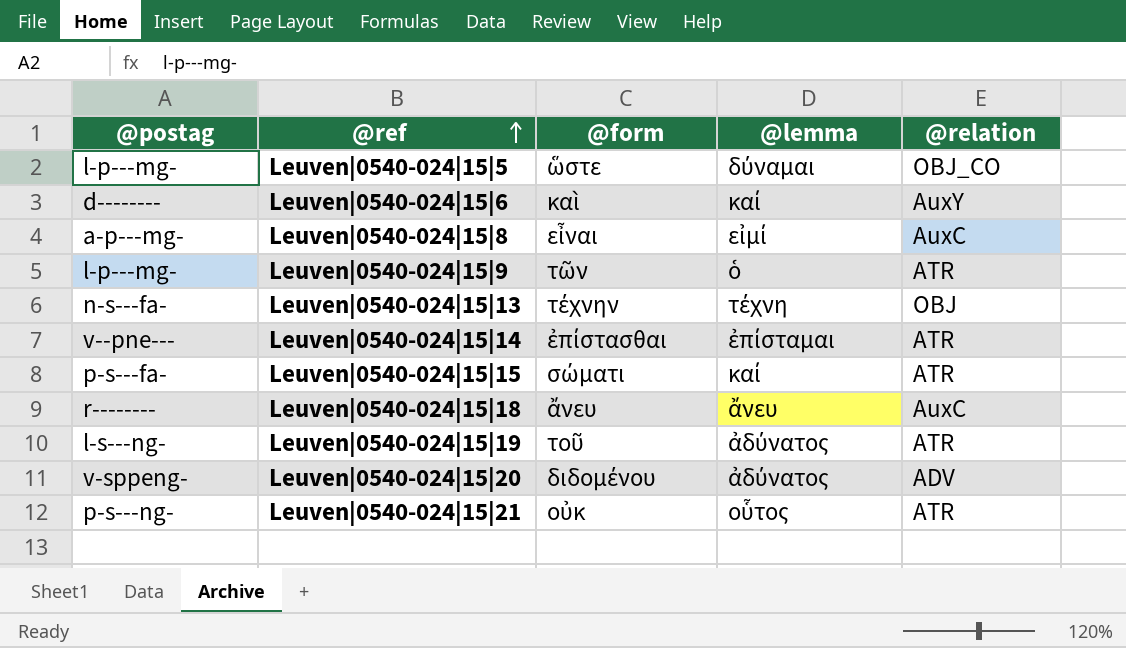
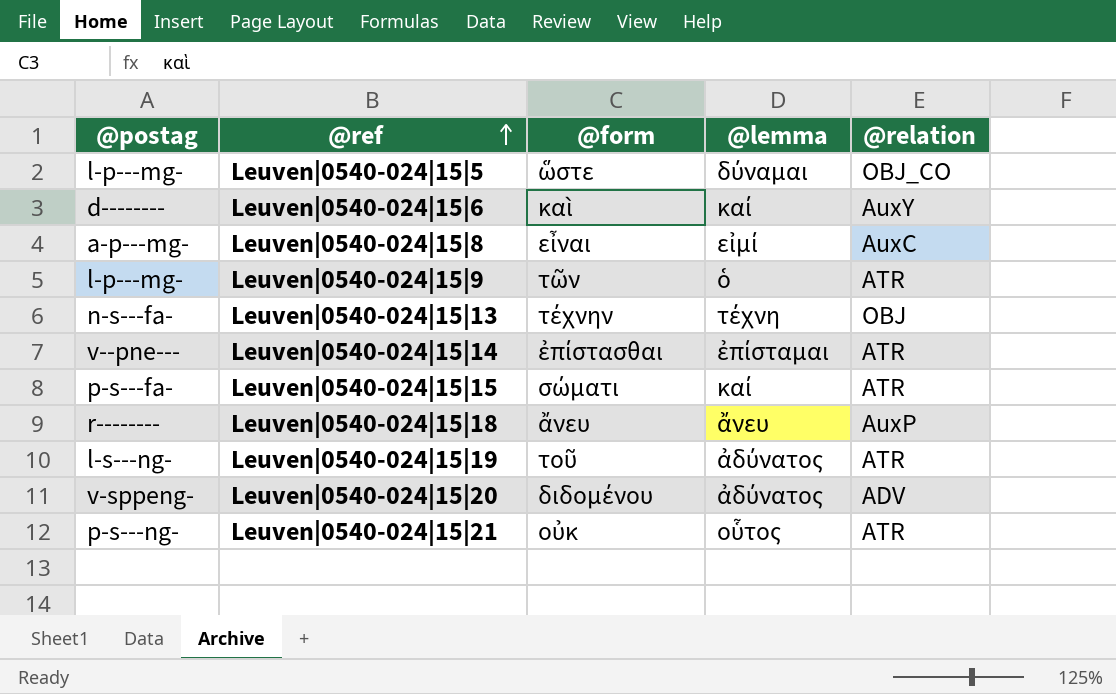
Leuven|0540-024|15|18 | @relation: AuxC -> AuxP

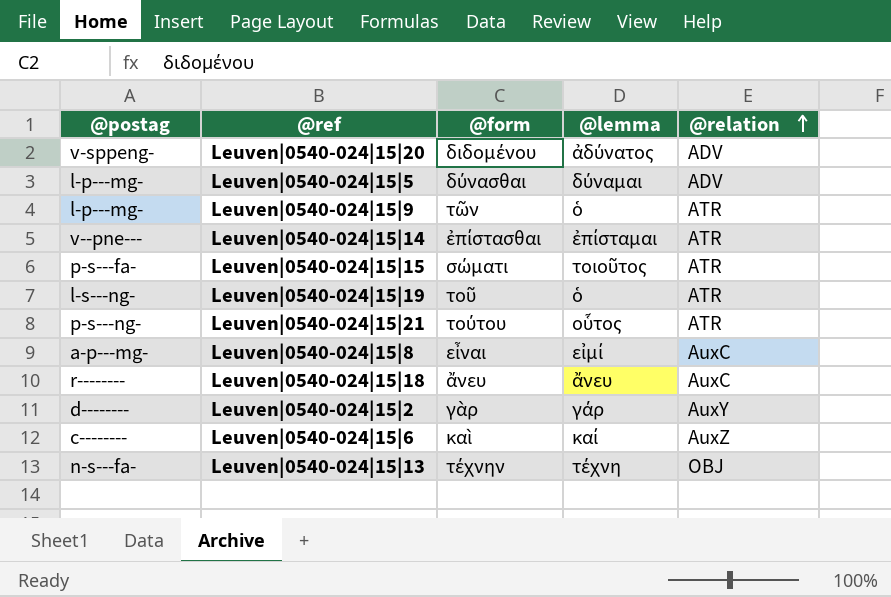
row order: @ref ascending -> @relation ascending
Leuven|0540-024|15|5 | @form: ὥστε -> δύνασθαι
Leuven|0540-024|15|5 | @relation: OBJ_CO -> ADV
Leuven|0540-024|15|15 | @lemma: καί -> τοιοῦτος
Leuven|0540-024|15|19 | @lemma: ἀδύνατος -> ὁ
Leuven|0540-024|15|21 | @form: οὐκ -> τούτου
Leuven|0540-024|15|18 | @relation: AuxP -> AuxC
row Leuven|0540-024|15|2: none -> d-------- | γὰρ | γάρ | AuxY
Leuven|0540-024|15|6 | @postag: d-------- -> c--------
Leuven|0540-024|15|6 | @relation: AuxY -> AuxZ

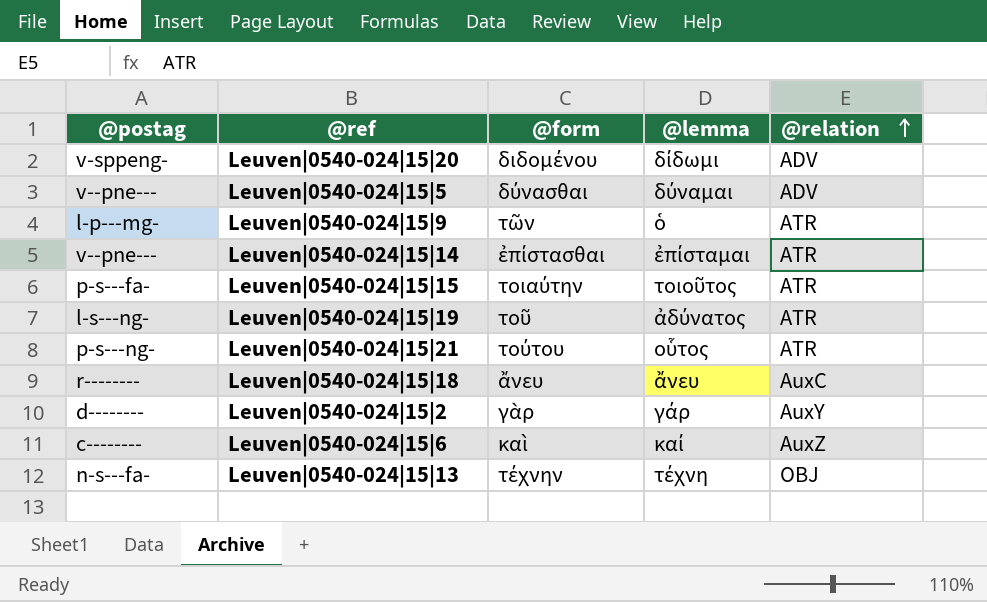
row Leuven|0540-024|15|8: a-p---mg- | εἶναι | εἰμί | AuxC -> none
Leuven|0540-024|15|20 | @lemma: ἀδύνατος -> δίδωμι
Leuven|0540-024|15|5 | @postag: l-p---mg- -> v--pne---
Leuven|0540-024|15|15 | @form: σώματι -> τοιαύτην
Leuven|0540-024|15|19 | @lemma: ὁ -> ἀδύνατος

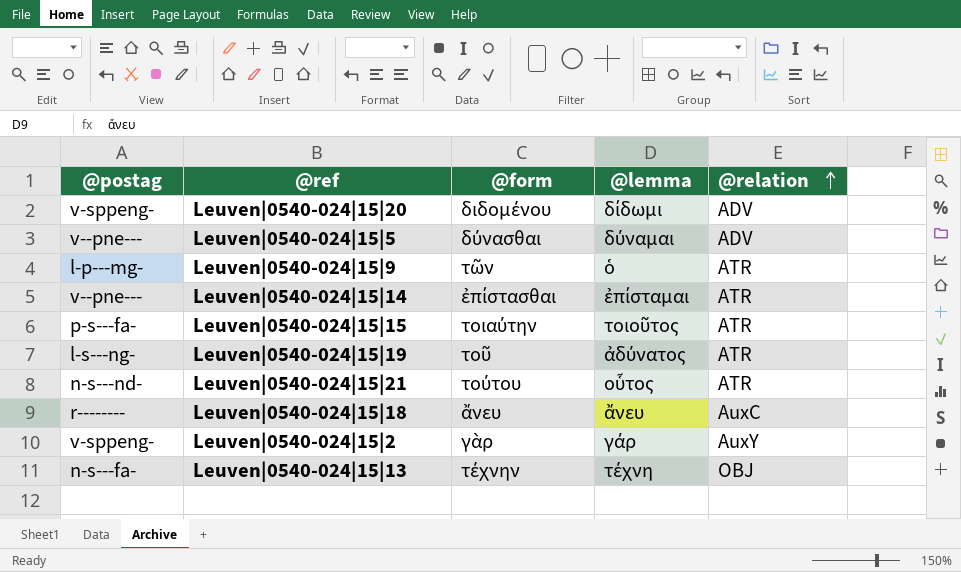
row Leuven|0540-024|15|6: c-------- | καὶ | καί | AuxZ -> none
Leuven|0540-024|15|21 | @postag: p-s---ng- -> n-s---nd-
Leuven|0540-024|15|2 | @postag: d-------- -> v-sppeng-

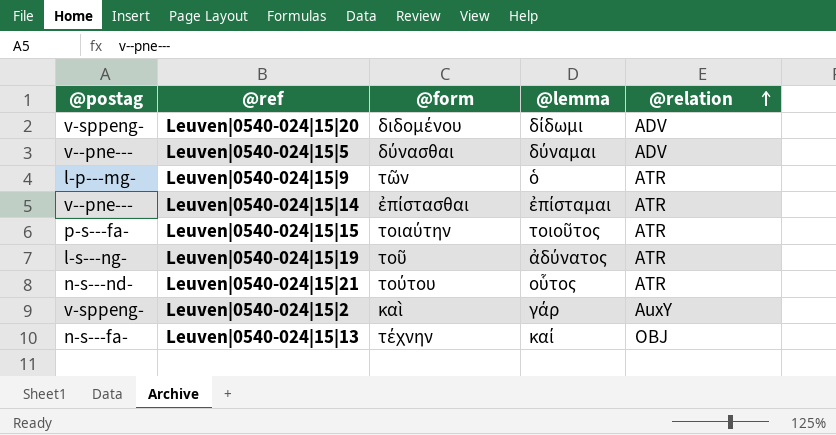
row Leuven|0540-024|15|18: r-------- | ἄνευ | ἄνευ | AuxC -> none
Leuven|0540-024|15|2 | @form: γὰρ -> καὶ
Leuven|0540-024|15|13 | @lemma: τέχνη -> καί

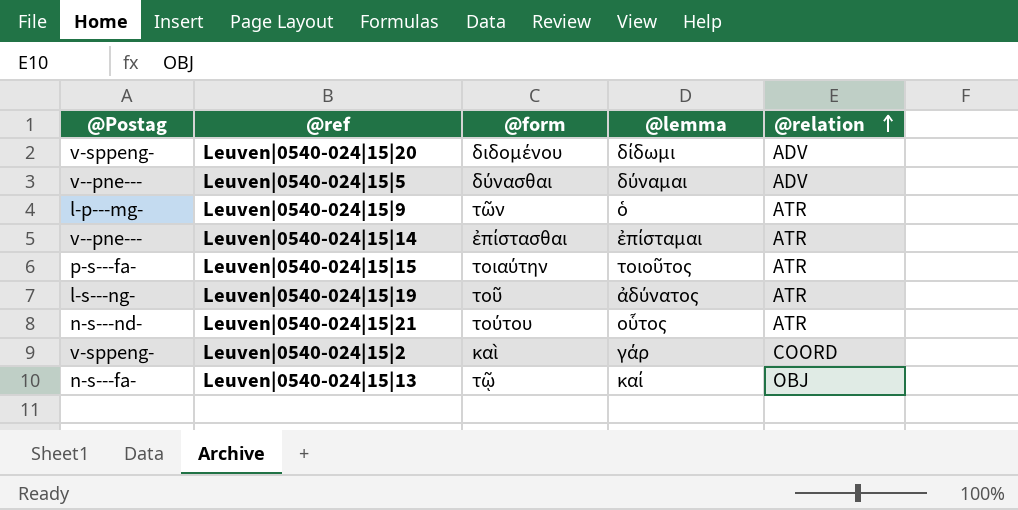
column name: @postag -> @Postag
Leuven|0540-024|15|2 | @relation: AuxY -> COORD
Leuven|0540-024|15|13 | @form: τέχνην -> τῷ

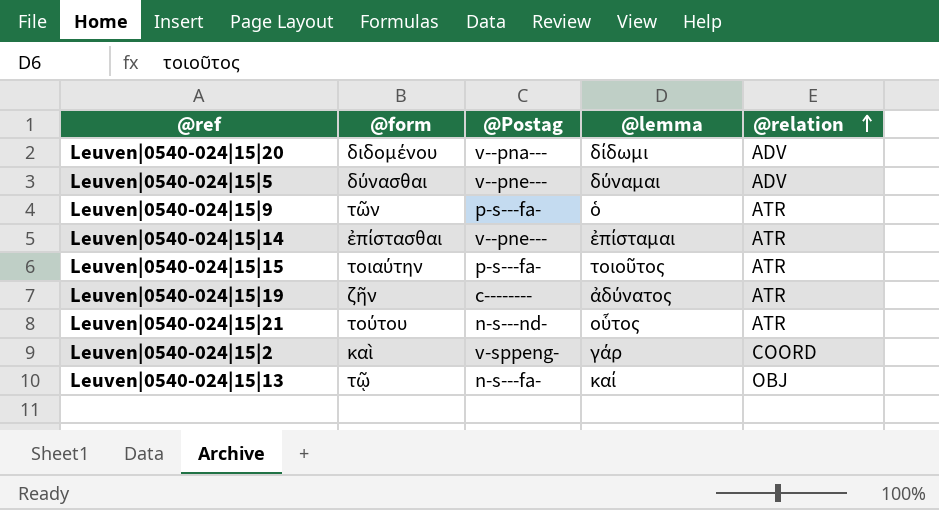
column @Postag | position: 1 -> 3
Leuven|0540-024|15|20 | @Postag: v-sppeng- -> v--pna---
Leuven|0540-024|15|9 | @Postag: l-p---mg- -> p-s---fa-
Leuven|0540-024|15|19 | @form: τοῦ -> ζῆν
Leuven|0540-024|15|19 | @Postag: l-s---ng- -> c--------

